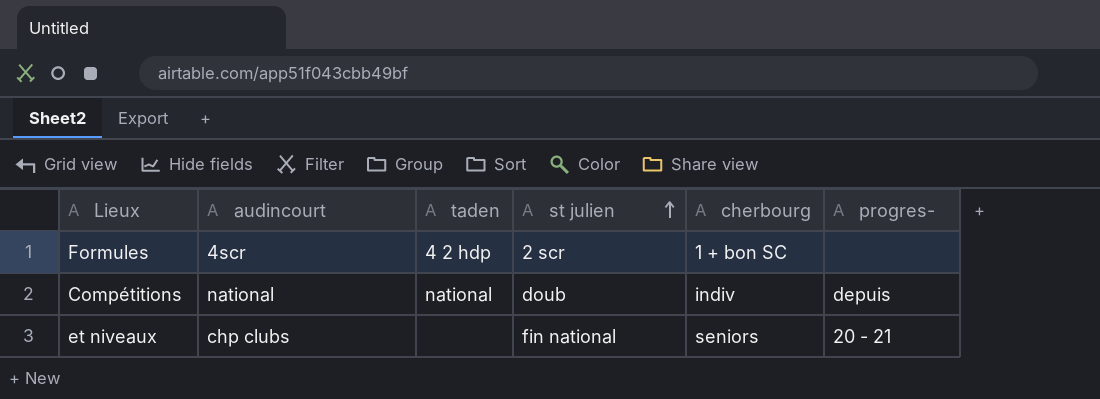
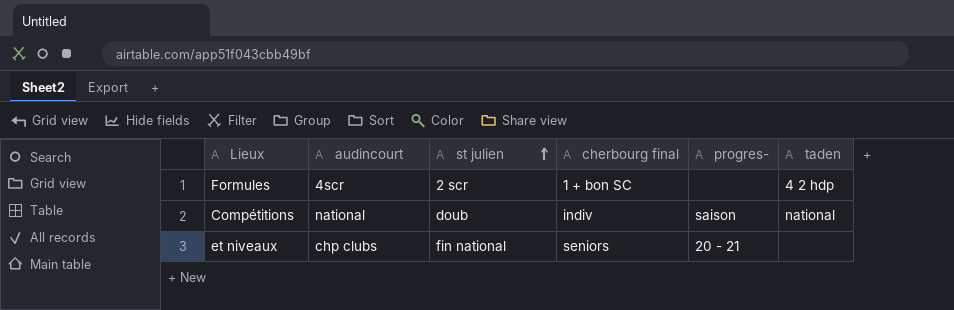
column name: cherbourg -> cherbourg final
column taden | position: 3 -> 6
Compétitions | progres-: depuis -> saison

